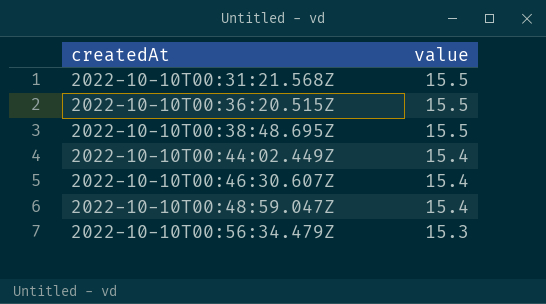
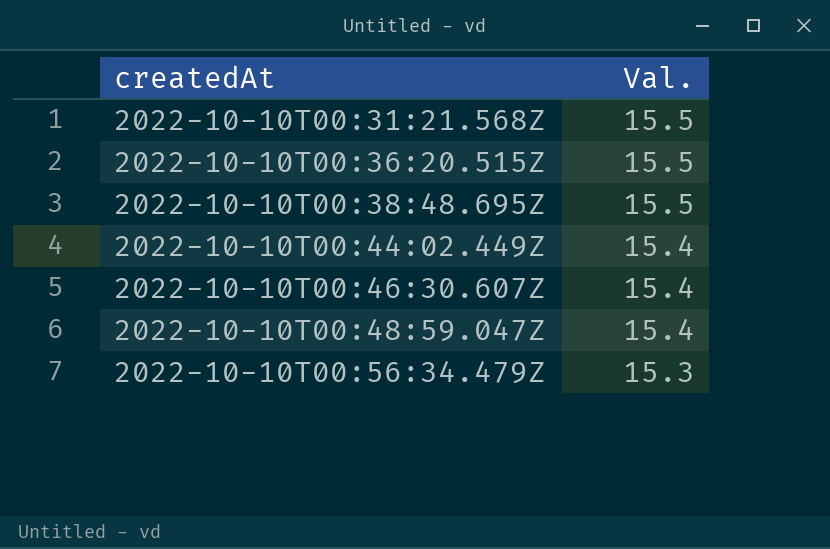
column name: value -> Val.

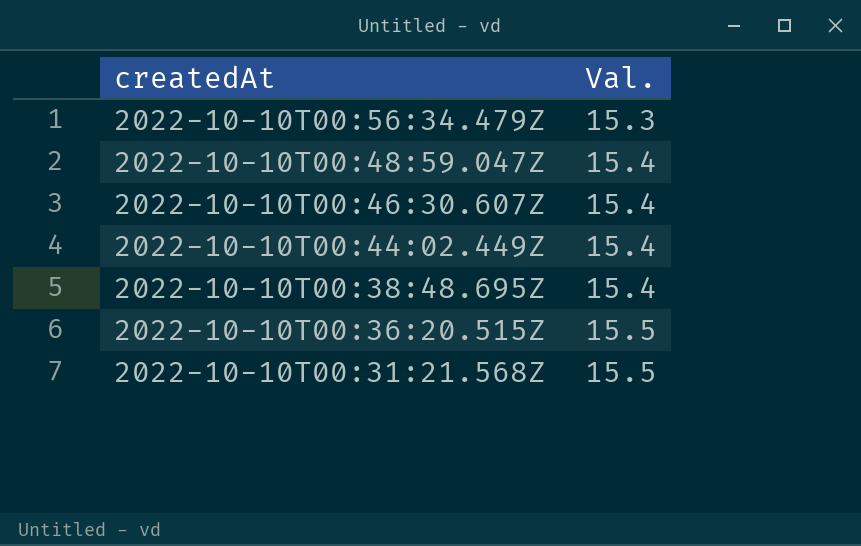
row order: createdAt ascending -> createdAt descending
2022-10-10T00:38:48.695Z | Val.: 15.5 -> 15.4

